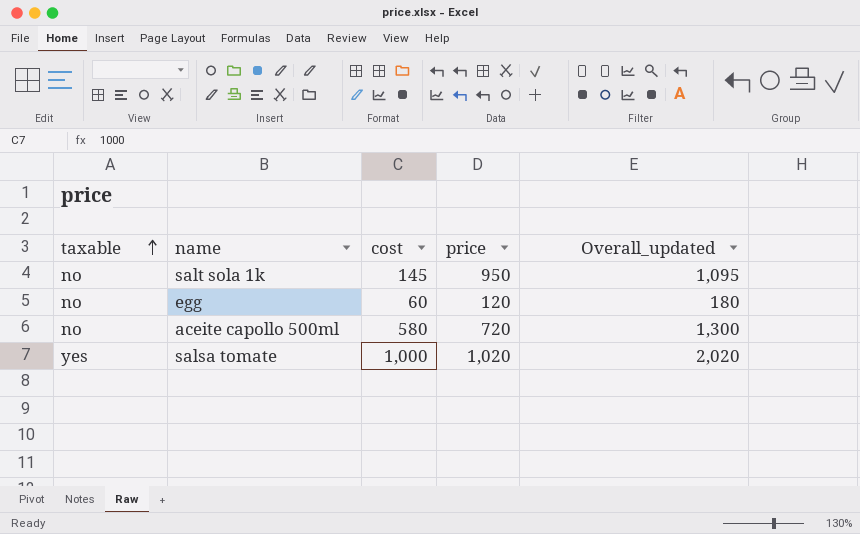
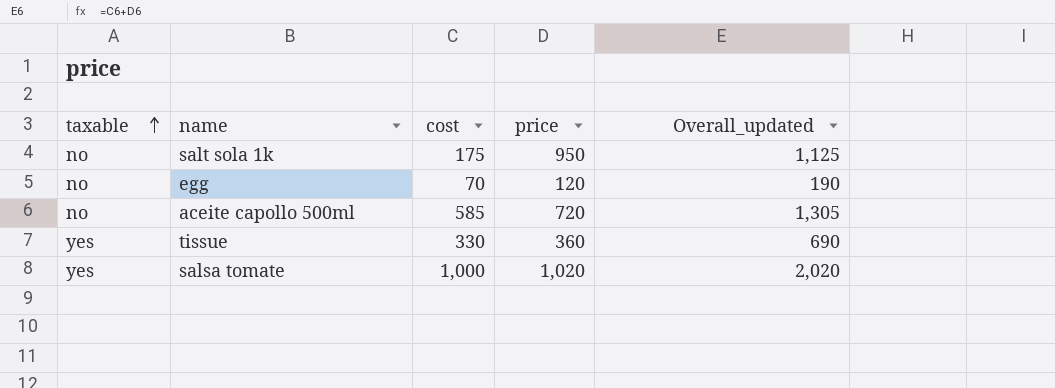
salt sola 1k | cost: 145 -> 175
salt sola 1k | Overall_updated: 1,095 -> 1,125
egg | cost: 60 -> 70
egg | Overall_updated: 180 -> 190
aceite capollo 500ml | cost: 580 -> 585
aceite capollo 500ml | Overall_updated: 1,300 -> 1,305
row tissue: none -> yes | 330 | 360 | 690

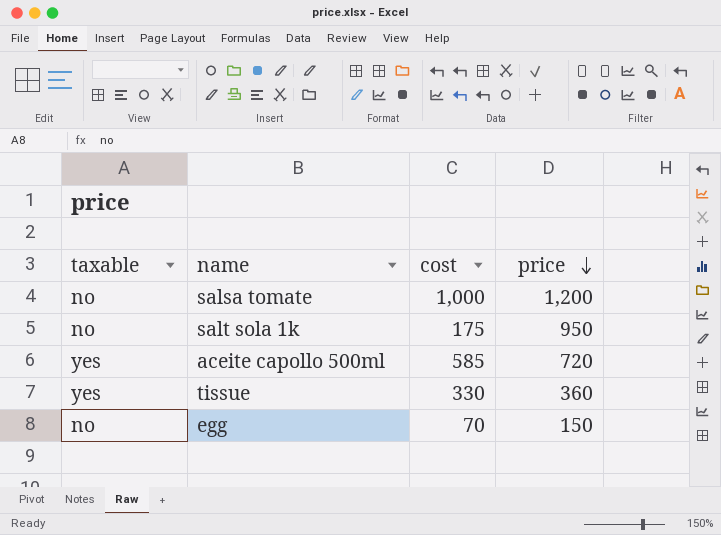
row order: taxable ascending -> price descending
column Overall_updated | formula: [cost] + [price] -> none
salsa tomate | taxable: yes -> no
salsa tomate | price: 1,020 -> 1,200
aceite capollo 500ml | taxable: no -> yes
egg | price: 120 -> 150

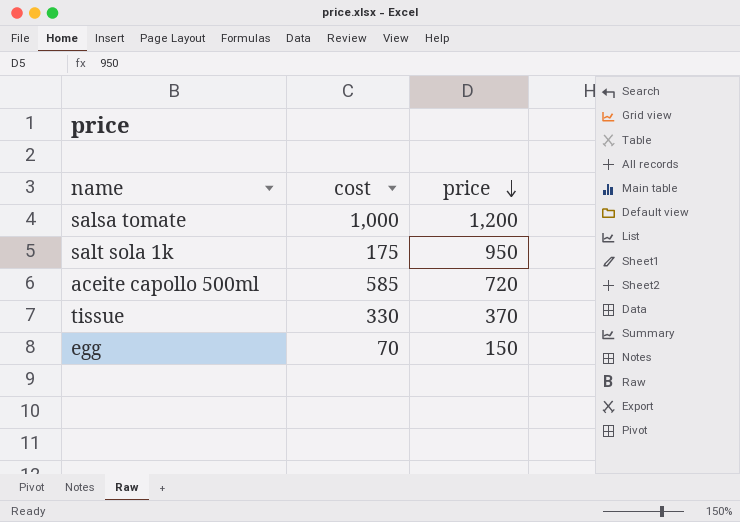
column taxable | position: 1 -> none
tissue | price: 360 -> 370

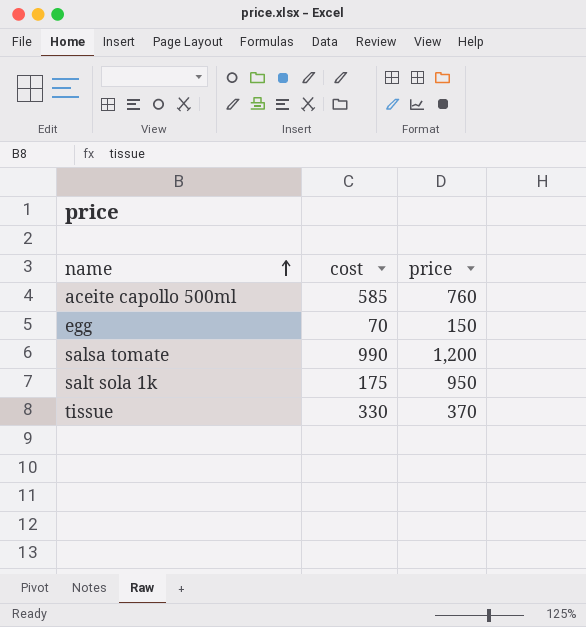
row order: price descending -> name ascending
aceite capollo 500ml | price: 720 -> 760
salsa tomate | cost: 1,000 -> 990

